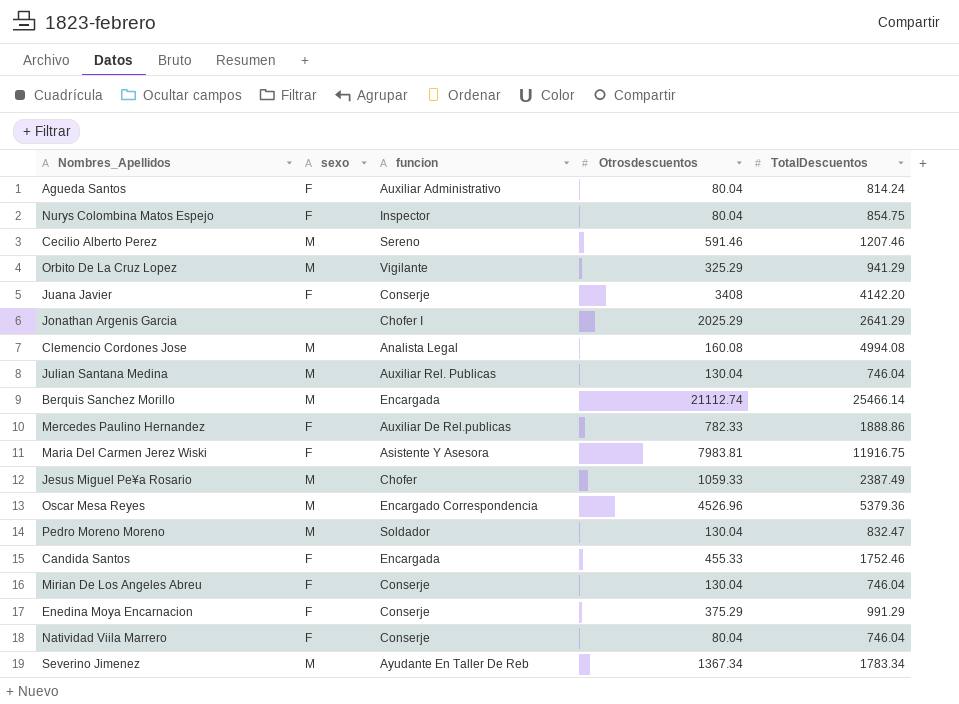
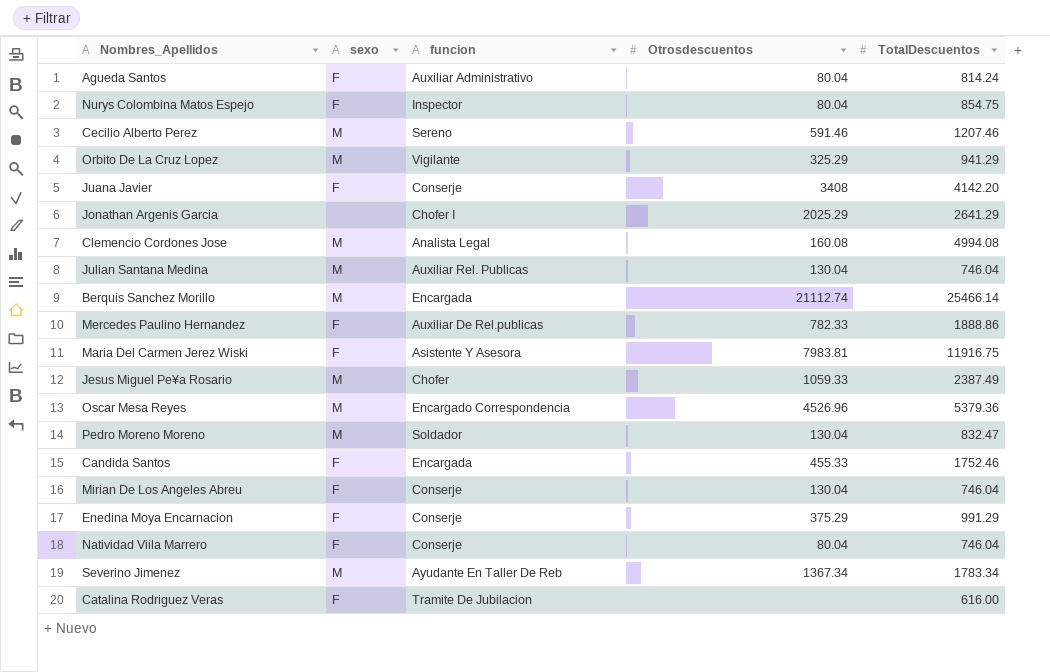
row Catalina Rodriguez Veras: none -> F | Tramite De Jubilacion | none | 616.00

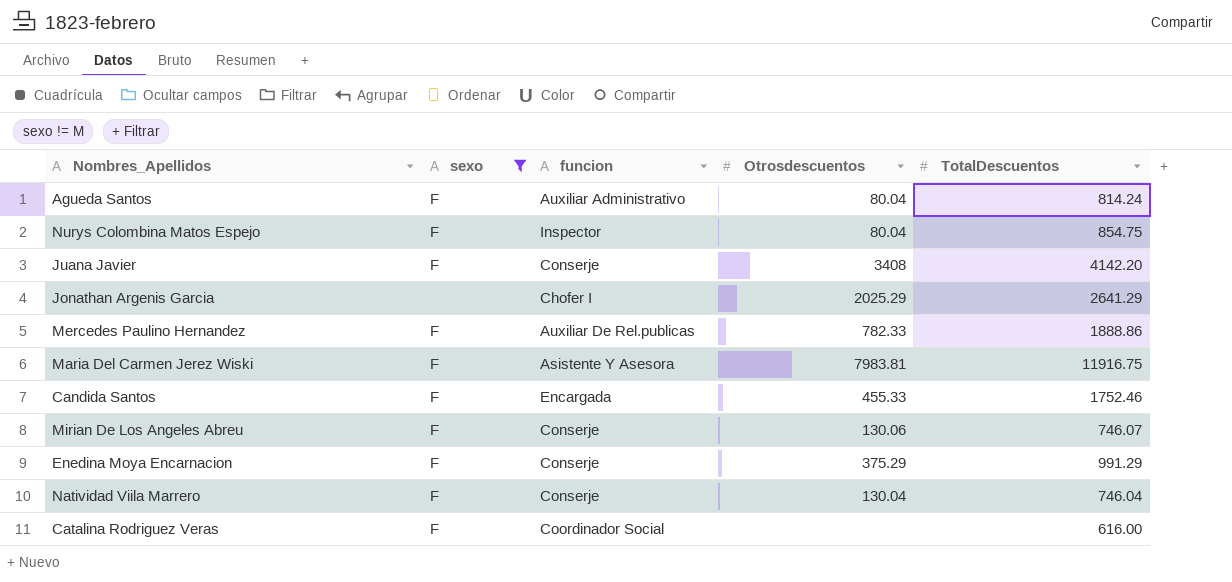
filter: none -> sexo != M
Mirian De Los Angeles Abreu | Otrosdescuentos: 130.04 -> 130.06
Mirian De Los Angeles Abreu | TotalDescuentos: 746.04 -> 746.07
Natividad Viila Marrero | Otrosdescuentos: 80.04 -> 130.04
Catalina Rodriguez Veras | funcion: Tramite De Jubilacion -> Coordinador Social

